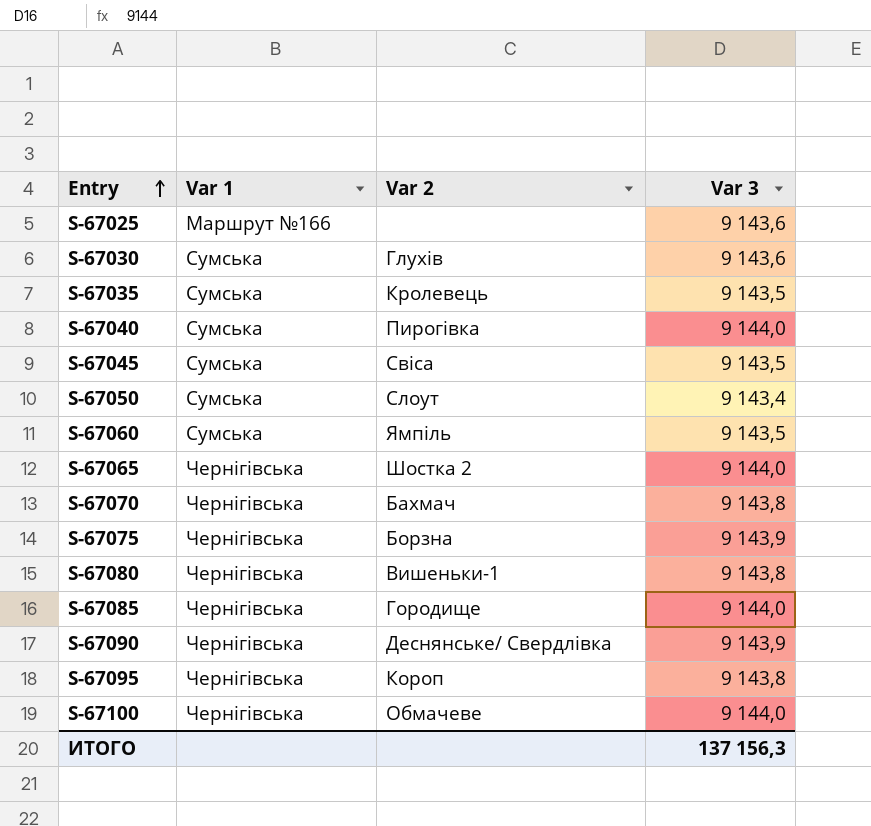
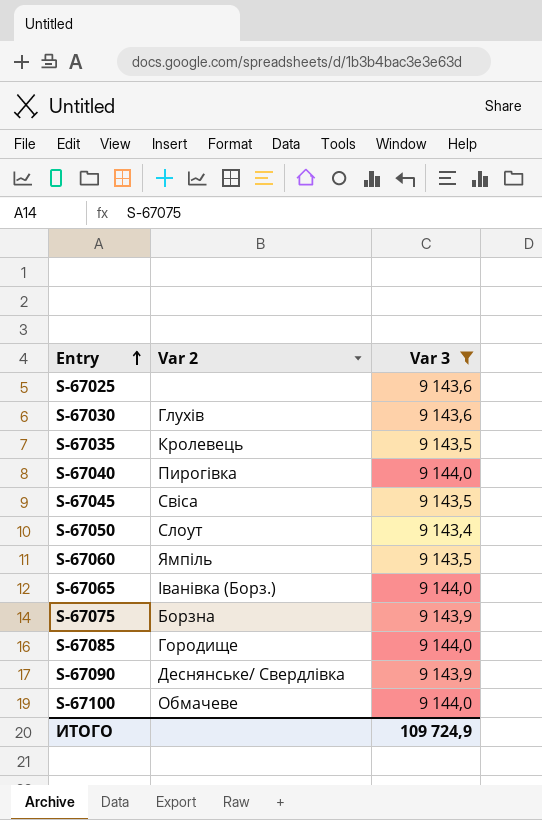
filter: none -> Var 3 != 9 143,8
column Var 1 | position: 2 -> none
S-67065 | Var 2: Шостка 2 -> Іванівка (Борз.)
ИТОГО | Var 3: 137 156,3 -> 109 724,9

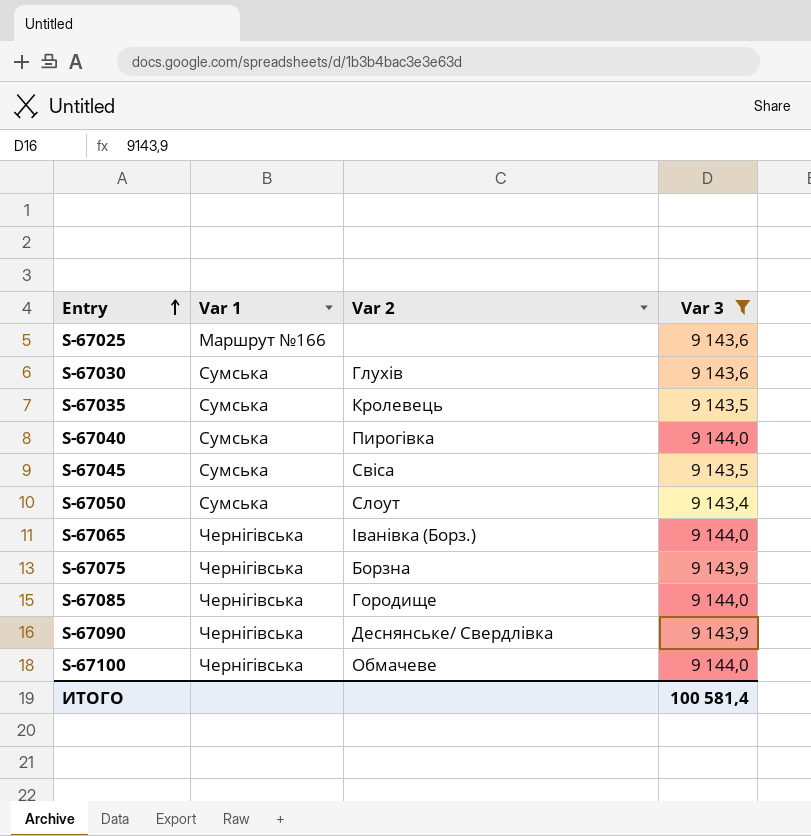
column Var 1 | position: none -> 2
row S-67060: Ямпіль | 9 143,5 -> none
ИТОГО | Var 3: 109 724,9 -> 100 581,4

